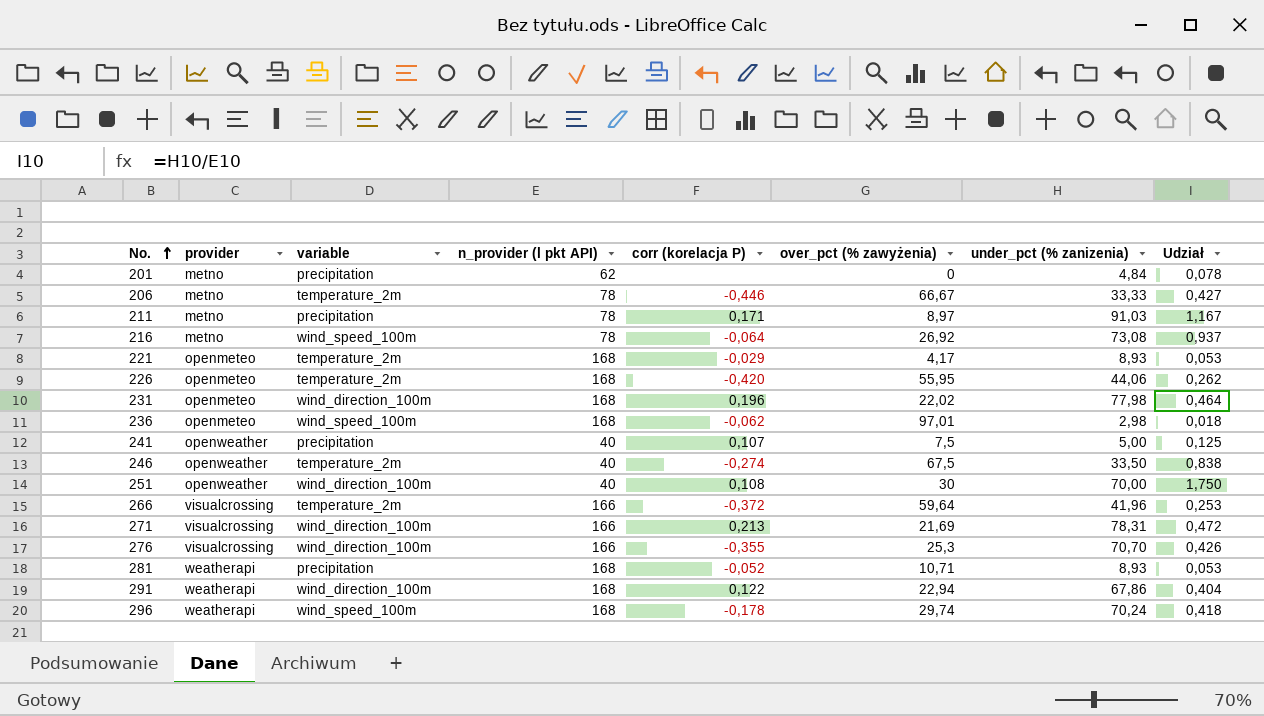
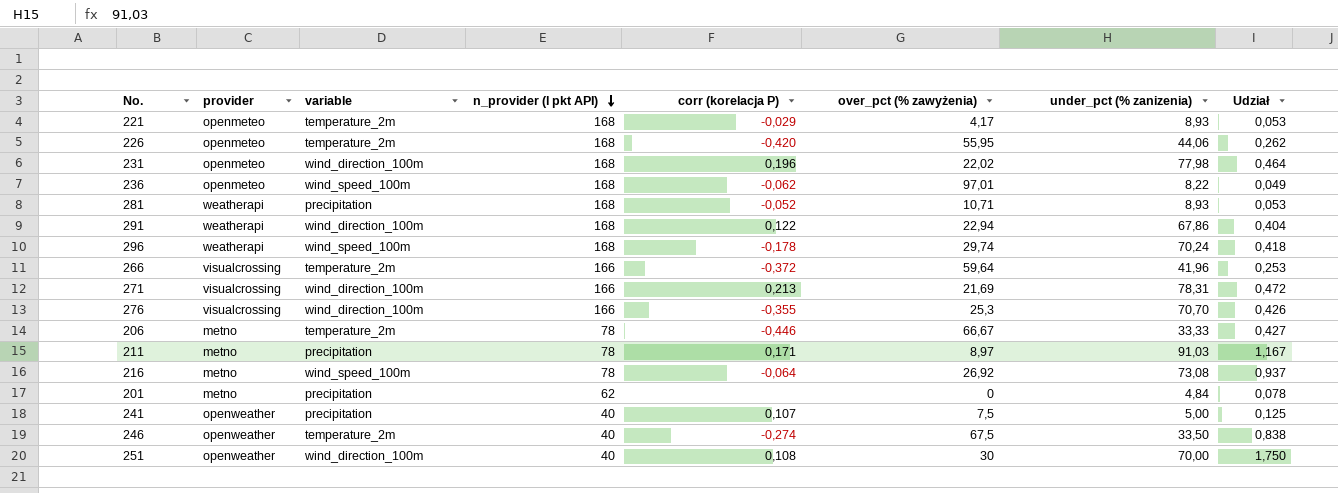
row order: No. ascending -> n_provider (l pkt API) descending
236 | under_pct (% zanizenia): 2,98 -> 8,22
236 | Udział: 0,018 -> 0,049

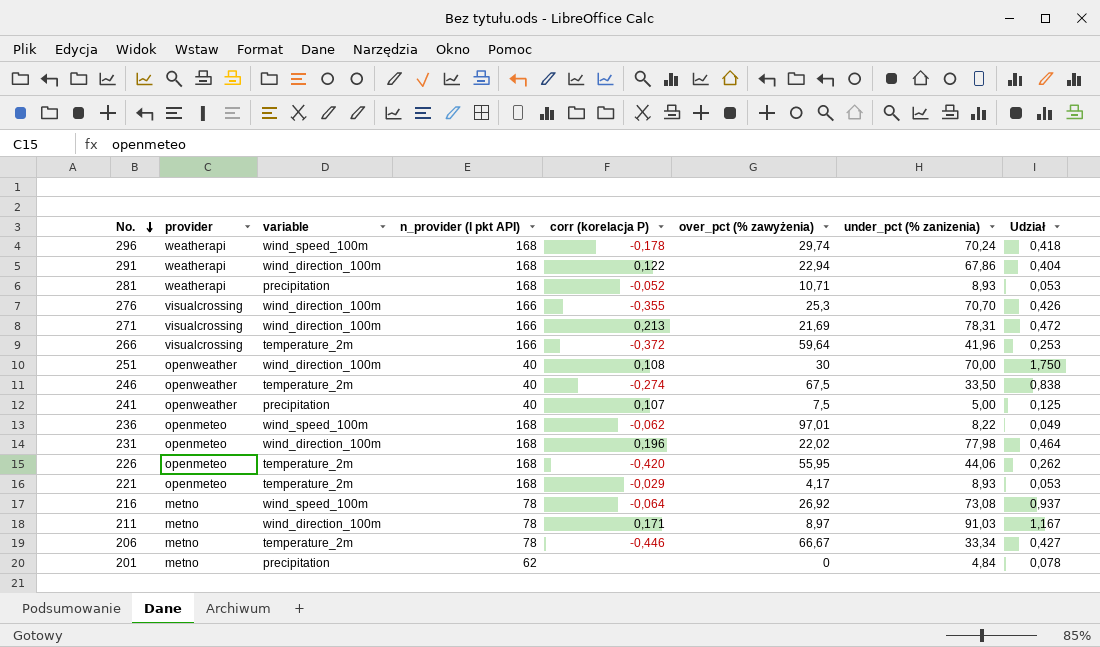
row order: n_provider (l pkt API) descending -> No. descending
211 | variable: precipitation -> wind_direction_100m
206 | under_pct (% zanizenia): 33,33 -> 33,34

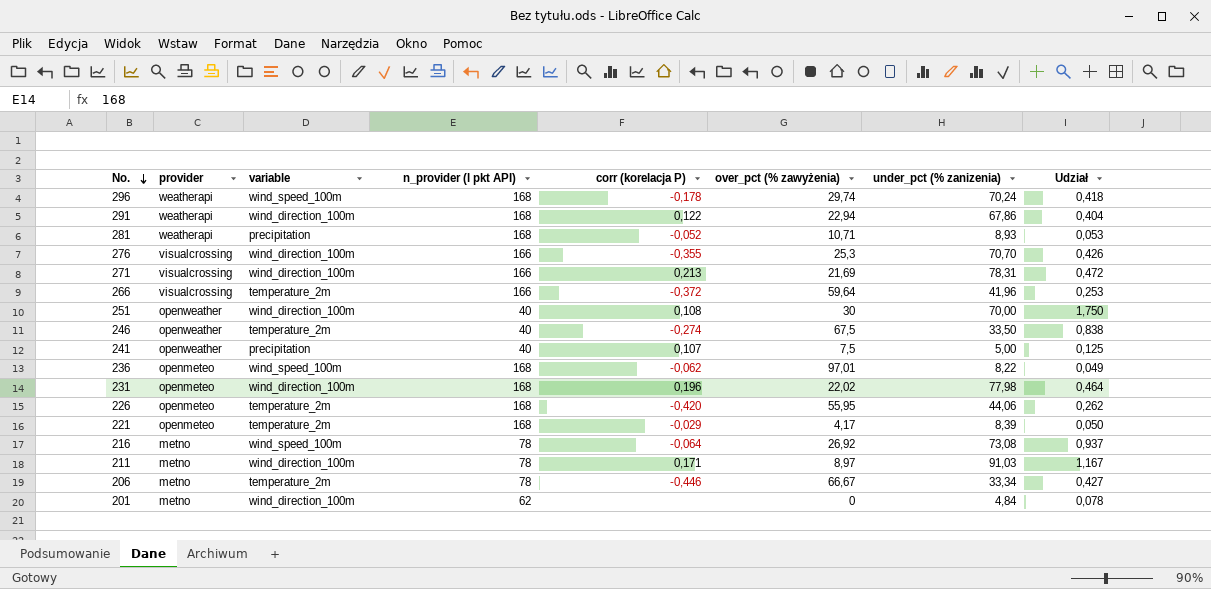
221 | under_pct (% zanizenia): 8,93 -> 8,39
221 | Udział: 0,053 -> 0,050
201 | variable: precipitation -> wind_direction_100m

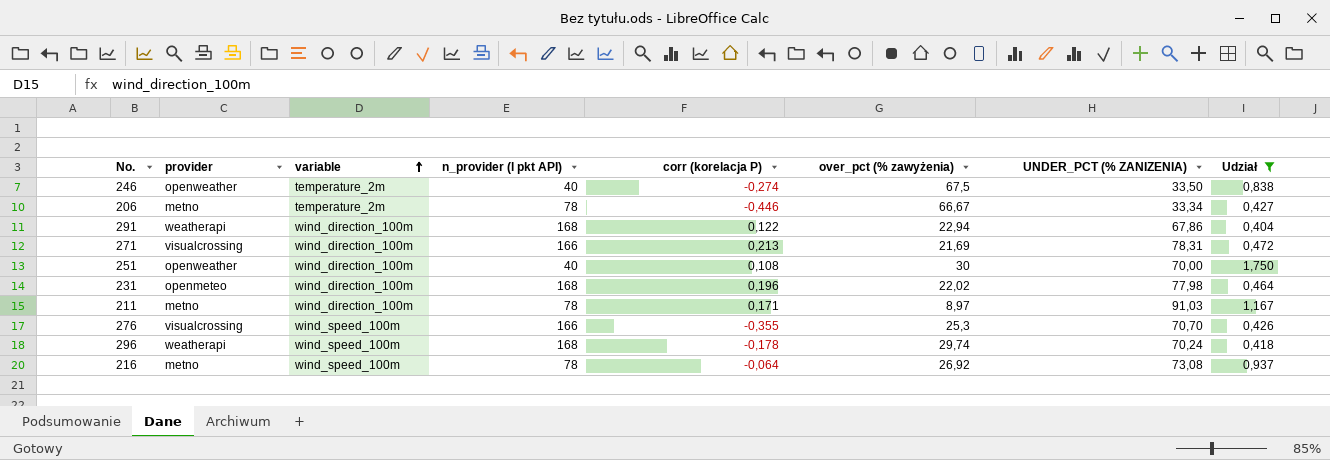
filter: none -> Udział >= 0,404
row order: No. descending -> variable ascending
column name: under_pct (% zanizenia) -> UNDER_PCT (% ZANIZENIA)
276 | variable: wind_direction_100m -> wind_speed_100m

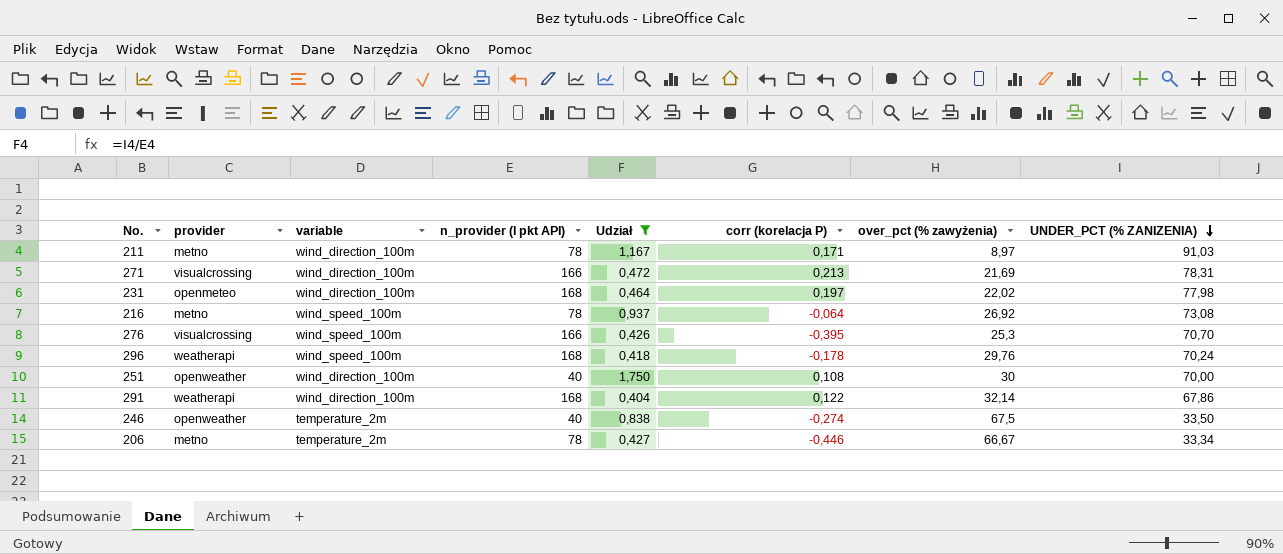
row order: variable ascending -> UNDER_PCT (% ZANIZENIA) descending
column Udział | position: 8 -> 5
231 | corr (korelacja P): 0,196 -> 0,197
276 | corr (korelacja P): -0,355 -> -0,395
296 | over_pct (% zawyżenia): 29,74 -> 29,76
291 | over_pct (% zawyżenia): 22,94 -> 32,14

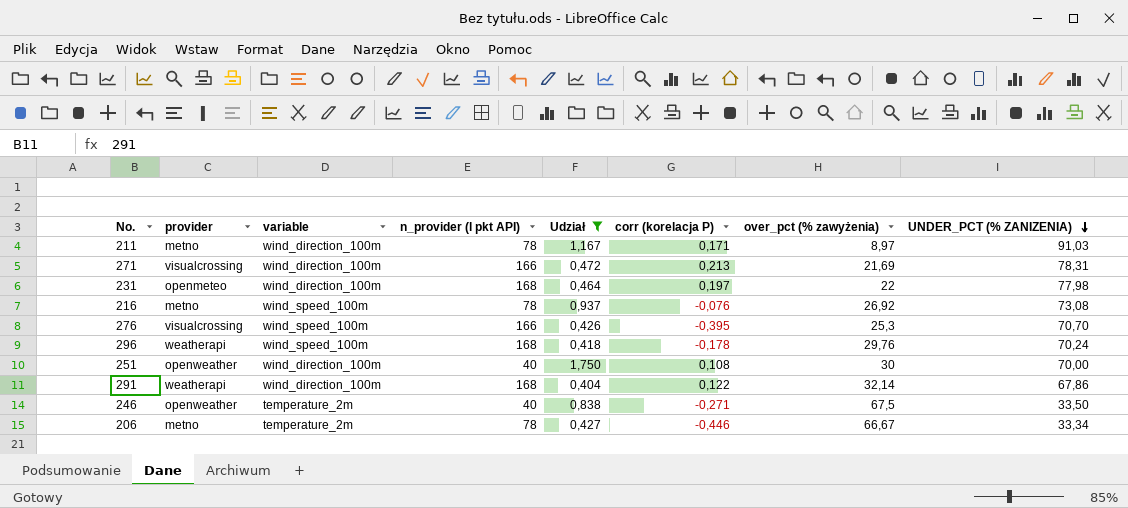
231 | over_pct (% zawyżenia): 22,02 -> 22
216 | corr (korelacja P): -0,064 -> -0,076
246 | corr (korelacja P): -0,274 -> -0,271

